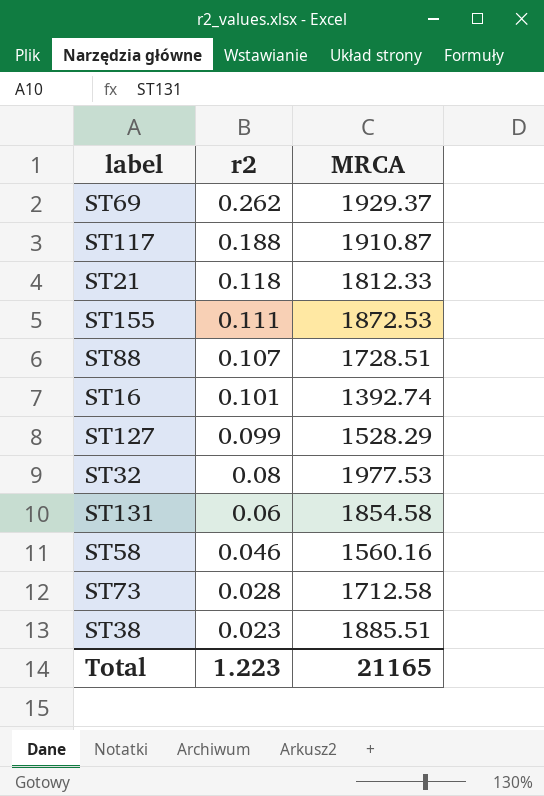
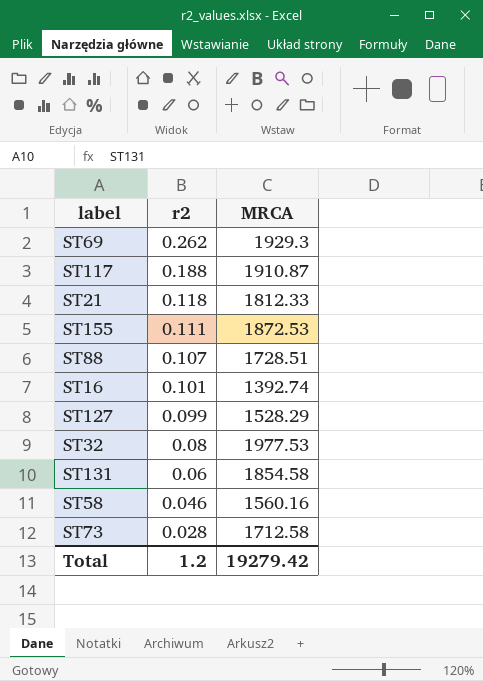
row ST38: 0.023 | 1885.51 -> none
ST69 | MRCA: 1929.37 -> 1929.3
Total | r2: 1.223 -> 1.2
Total | MRCA: 21165 -> 19279.42

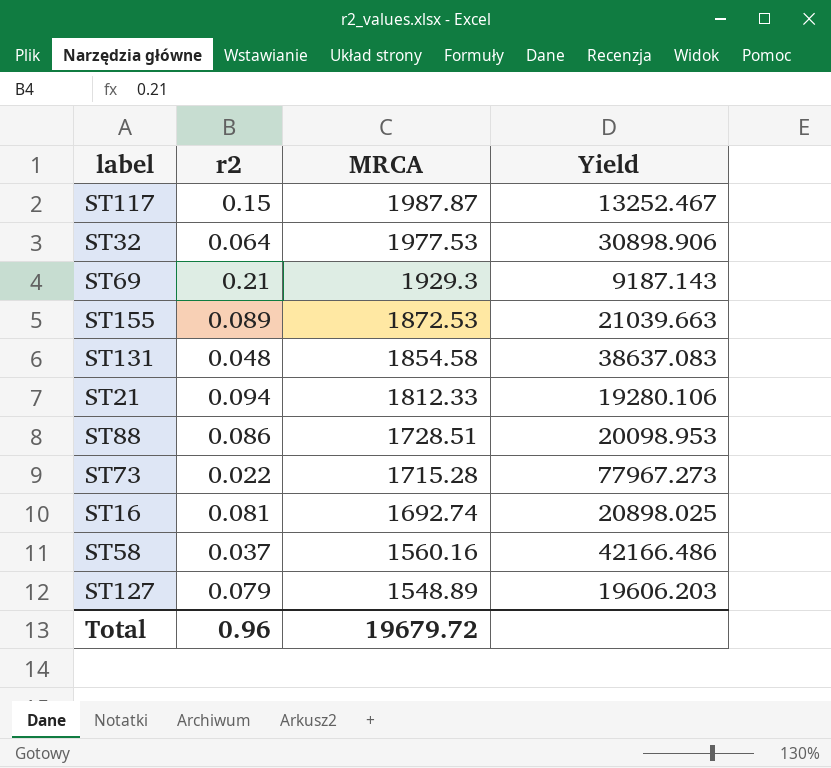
row order: r2 descending -> MRCA descending
column Yield | formula: none -> [MRCA] / [r2]
ST117 | r2: 0.188 -> 0.15
ST117 | MRCA: 1910.87 -> 1987.87
ST32 | r2: 0.08 -> 0.064
ST69 | r2: 0.262 -> 0.21
ST155 | r2: 0.111 -> 0.089
ST131 | r2: 0.06 -> 0.048
ST21 | r2: 0.118 -> 0.094
ST88 | r2: 0.107 -> 0.086
ST73 | r2: 0.028 -> 0.022
ST73 | MRCA: 1712.58 -> 1715.28
ST16 | r2: 0.101 -> 0.081
ST16 | MRCA: 1392.74 -> 1692.74
ST58 | r2: 0.046 -> 0.037
ST127 | r2: 0.099 -> 0.079
ST127 | MRCA: 1528.29 -> 1548.89
Total | r2: 1.2 -> 0.96
Total | MRCA: 19279.42 -> 19679.72

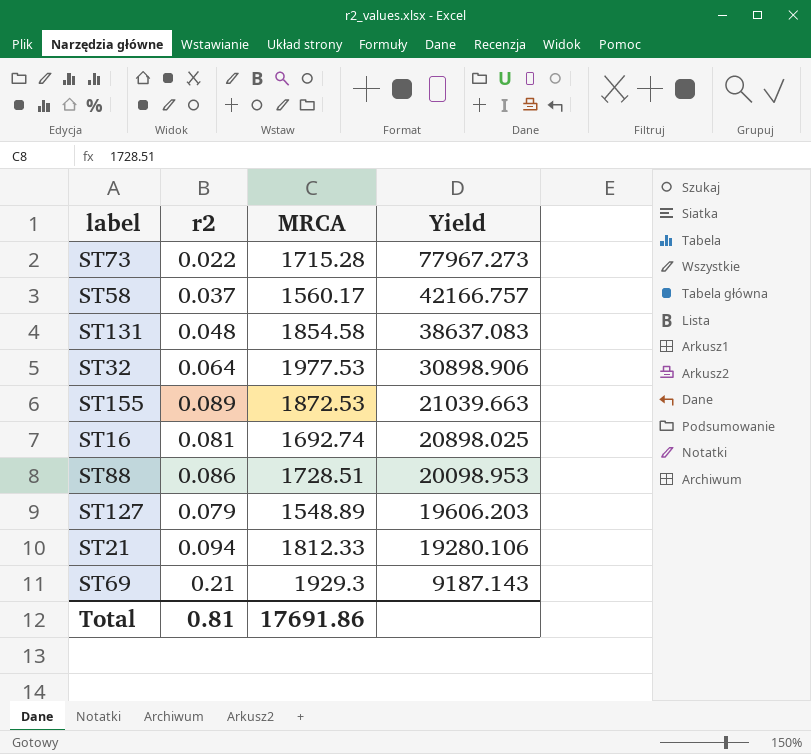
row order: MRCA descending -> Yield descending
row ST117: 0.15 | 1987.87 | 13252.467 -> none
ST58 | MRCA: 1560.16 -> 1560.17
ST58 | Yield: 42166.486 -> 42166.757
Total | r2: 0.96 -> 0.81
Total | MRCA: 19679.72 -> 17691.86

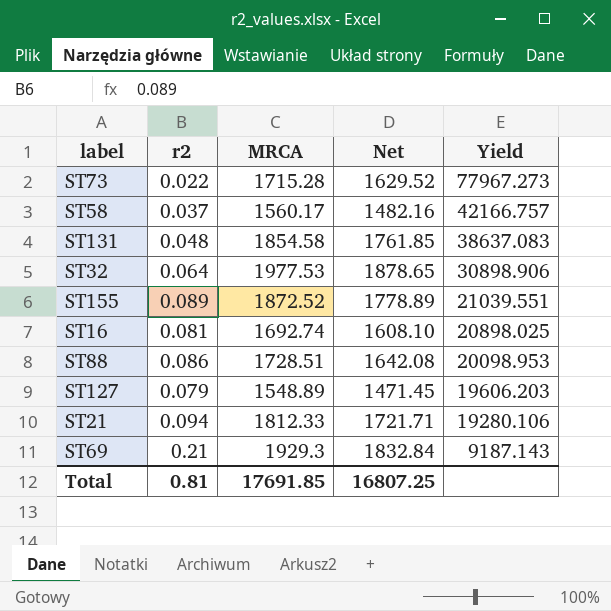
column Net | formula: none -> [MRCA] * 0.95
ST155 | MRCA: 1872.53 -> 1872.52
ST155 | Yield: 21039.663 -> 21039.551
Total | MRCA: 17691.86 -> 17691.85

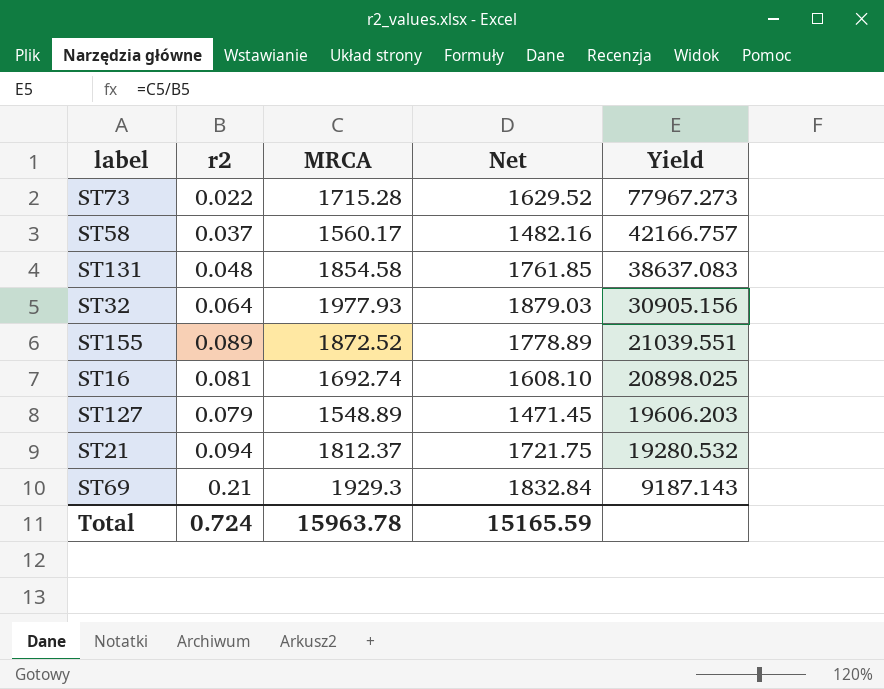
row ST88: 0.086 | 1728.51 | 1642.08 | 20098.953 -> none
ST32 | MRCA: 1977.53 -> 1977.93
ST32 | Net: 1878.65 -> 1879.03
ST32 | Yield: 30898.906 -> 30905.156
ST21 | MRCA: 1812.33 -> 1812.37
ST21 | Net: 1721.71 -> 1721.75
ST21 | Yield: 19280.106 -> 19280.532
Total | r2: 0.81 -> 0.724
Total | MRCA: 17691.85 -> 15963.78
Total | Net: 16807.25 -> 15165.59

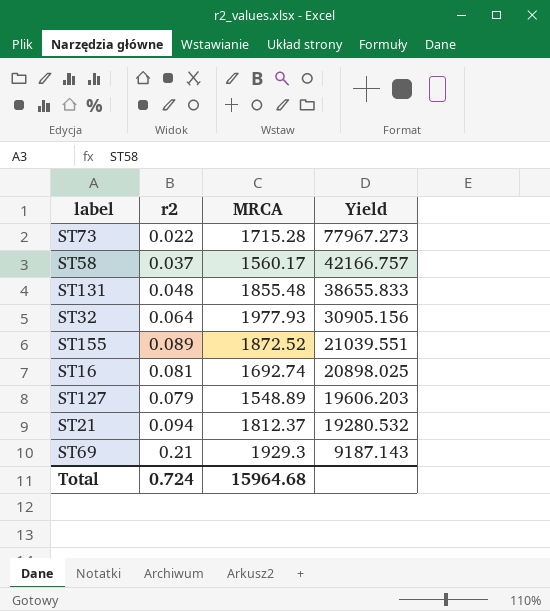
column Net | formula: [MRCA] * 0.95 -> none
ST131 | MRCA: 1854.58 -> 1855.48
ST131 | Yield: 38637.083 -> 38655.833
Total | MRCA: 15963.78 -> 15964.68

